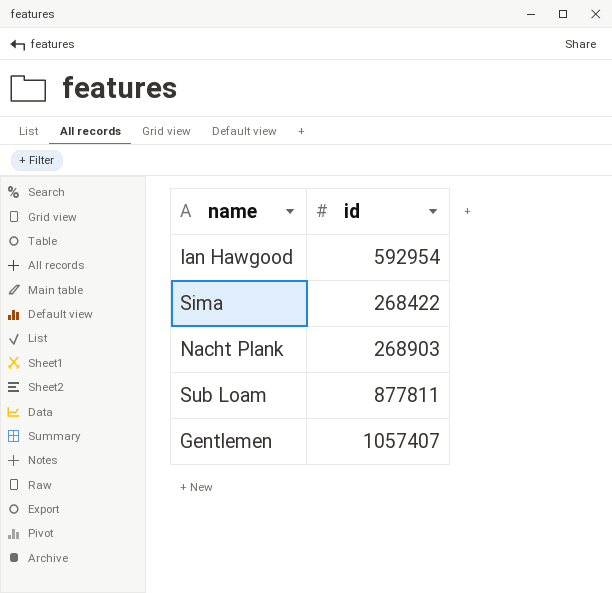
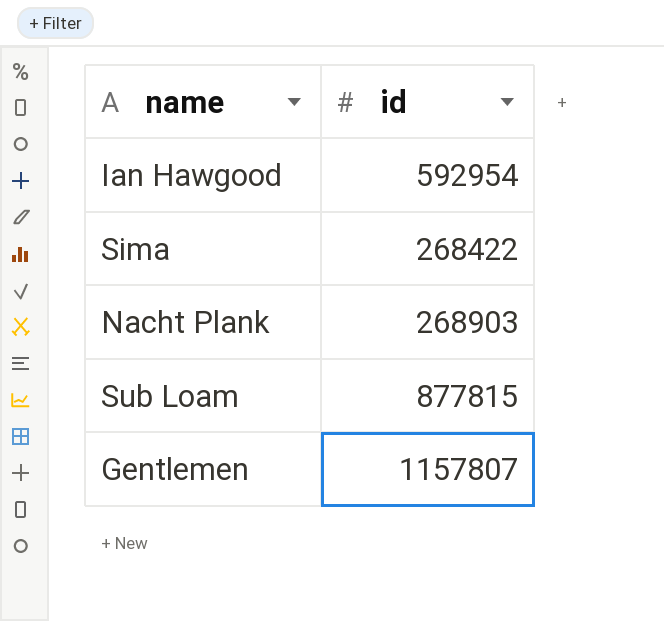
Sub Loam | id: 877811 -> 877815
Gentlemen | id: 1057407 -> 1157807

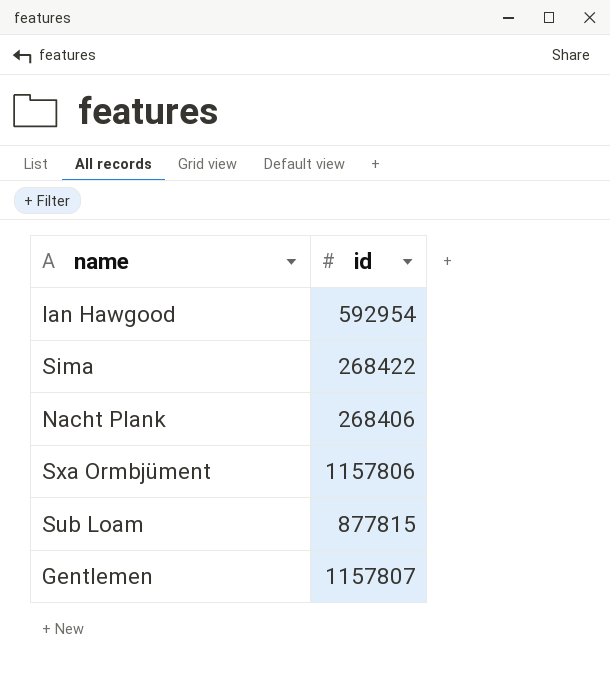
Nacht Plank | id: 268903 -> 268406
row Sxa Ormbjüment: none -> 1157806

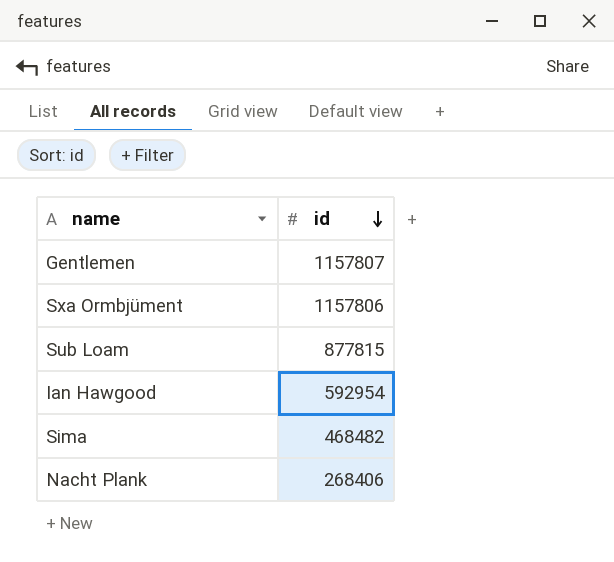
row order: none -> id descending
Sima | id: 268422 -> 468482

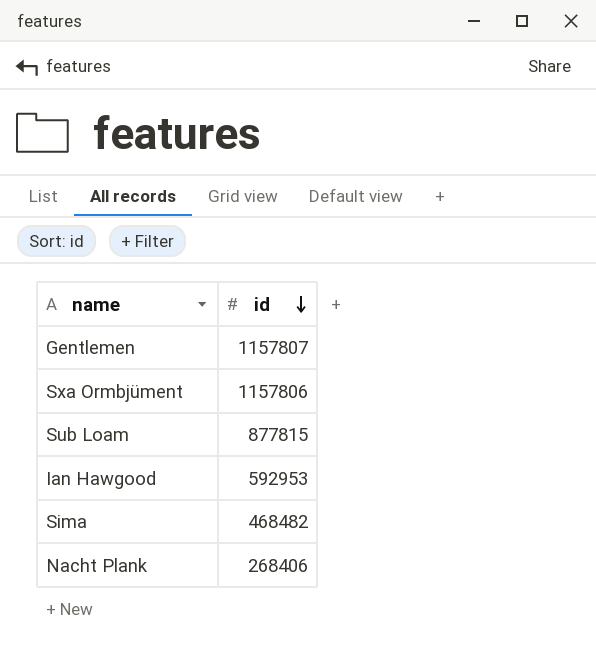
Ian Hawgood | id: 592954 -> 592953

